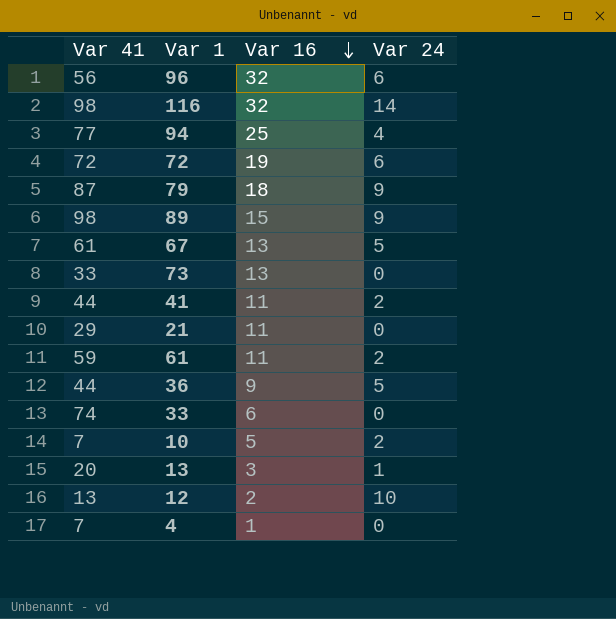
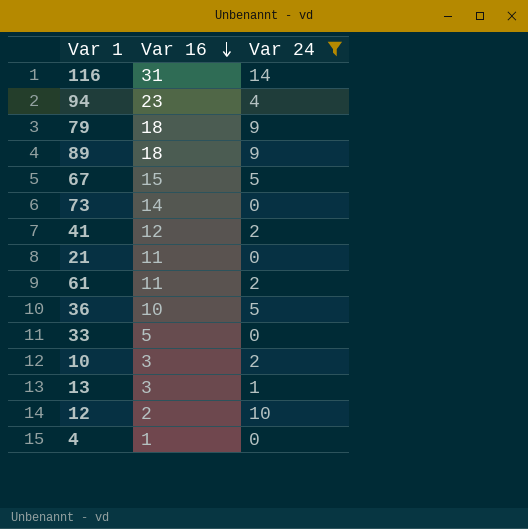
filter: none -> Var 24 != 6
column Var 41 | position: 1 -> none
116 | Var 16: 32 -> 31
94 | Var 16: 25 -> 23
89 | Var 16: 15 -> 18
67 | Var 16: 13 -> 15
73 | Var 16: 13 -> 14
41 | Var 16: 11 -> 12
36 | Var 16: 9 -> 10
33 | Var 16: 6 -> 5
10 | Var 16: 5 -> 3

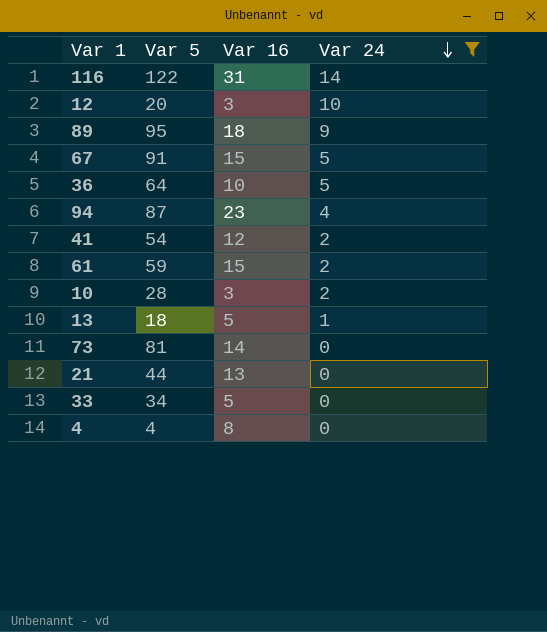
row order: Var 16 descending -> Var 24 descending
column Var 5 | position: none -> 2
row 79: 18 | 9 -> none
12 | Var 16: 2 -> 3
61 | Var 16: 11 -> 15
13 | Var 16: 3 -> 5
21 | Var 16: 11 -> 13
4 | Var 16: 1 -> 8

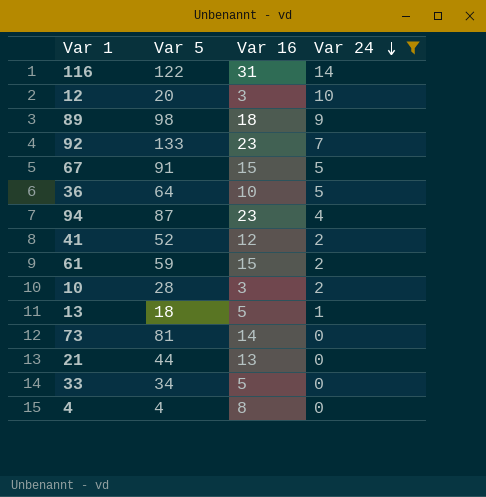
89 | Var 5: 95 -> 98
row 92: none -> 133 | 23 | 7
41 | Var 5: 54 -> 52

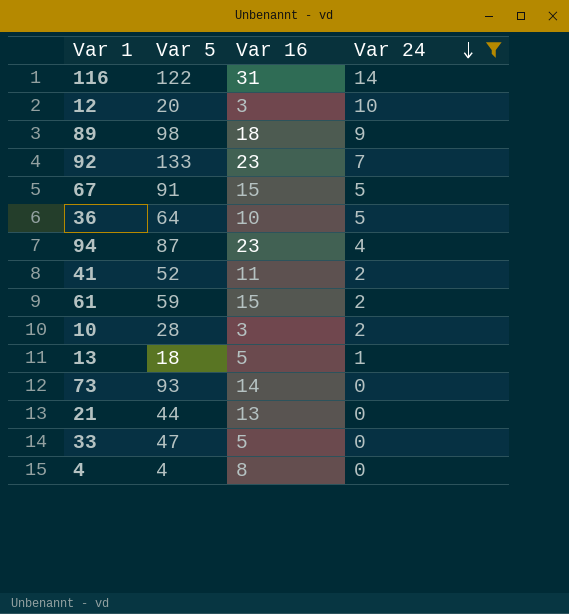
41 | Var 16: 12 -> 11
73 | Var 5: 81 -> 93
33 | Var 5: 34 -> 47

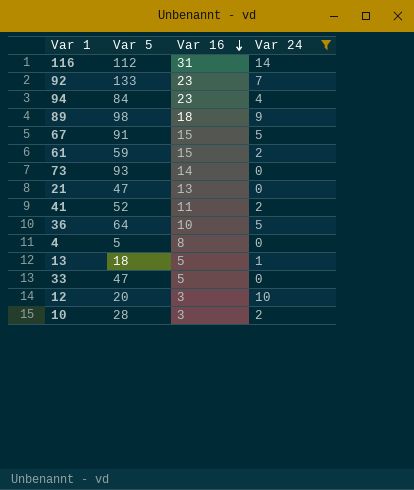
row order: Var 24 descending -> Var 16 descending
116 | Var 5: 122 -> 112
94 | Var 5: 87 -> 84
21 | Var 5: 44 -> 47
4 | Var 5: 4 -> 5

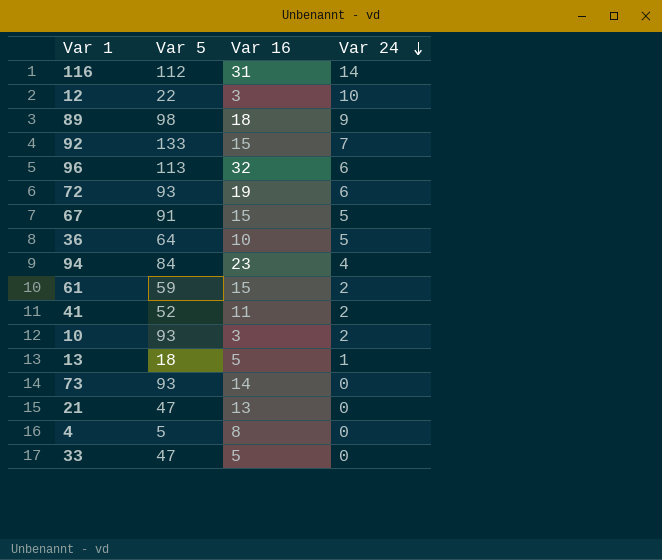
filter: Var 24 != 6 -> none
row order: Var 16 descending -> Var 24 descending
12 | Var 5: 20 -> 22
92 | Var 16: 23 -> 15
10 | Var 5: 28 -> 93

